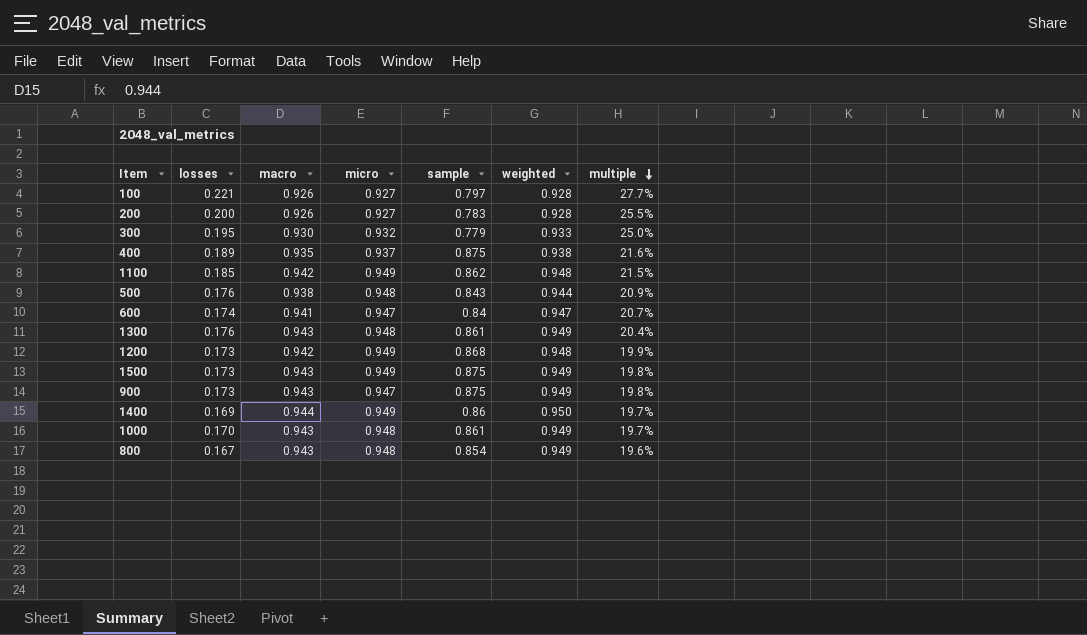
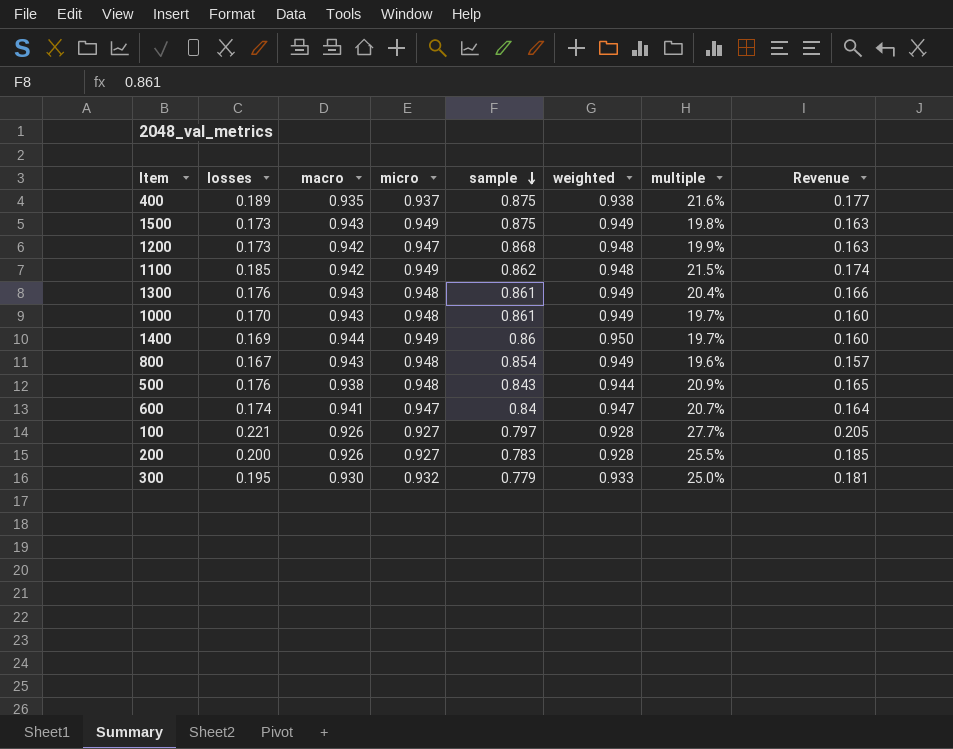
row order: multiple descending -> sample descending
column Revenue | formula: none -> [losses] * [macro]
row 900: 0.173 | 0.943 | 0.947 | 0.875 | 0.949 | 19.8% -> none
1200 | micro: 0.949 -> 0.947

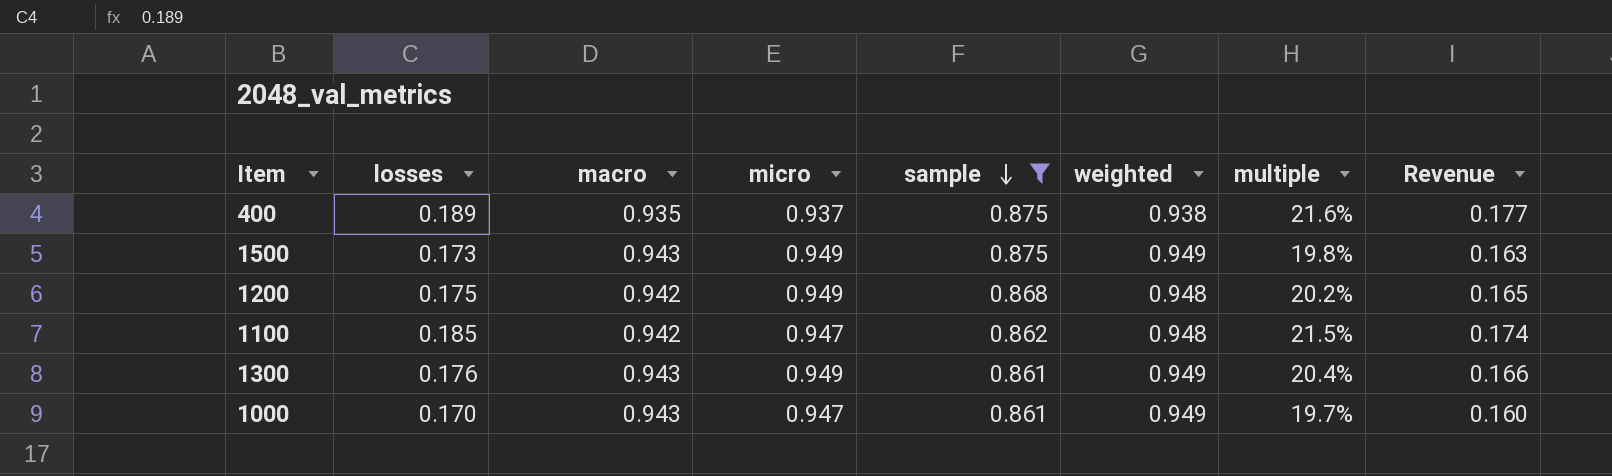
filter: none -> sample >= 0.861
1200 | losses: 0.173 -> 0.175
1200 | micro: 0.947 -> 0.949
1200 | multiple: 19.9% -> 20.2%
1200 | Revenue: 0.163 -> 0.165
1100 | micro: 0.949 -> 0.947
1300 | micro: 0.948 -> 0.949
1000 | micro: 0.948 -> 0.947

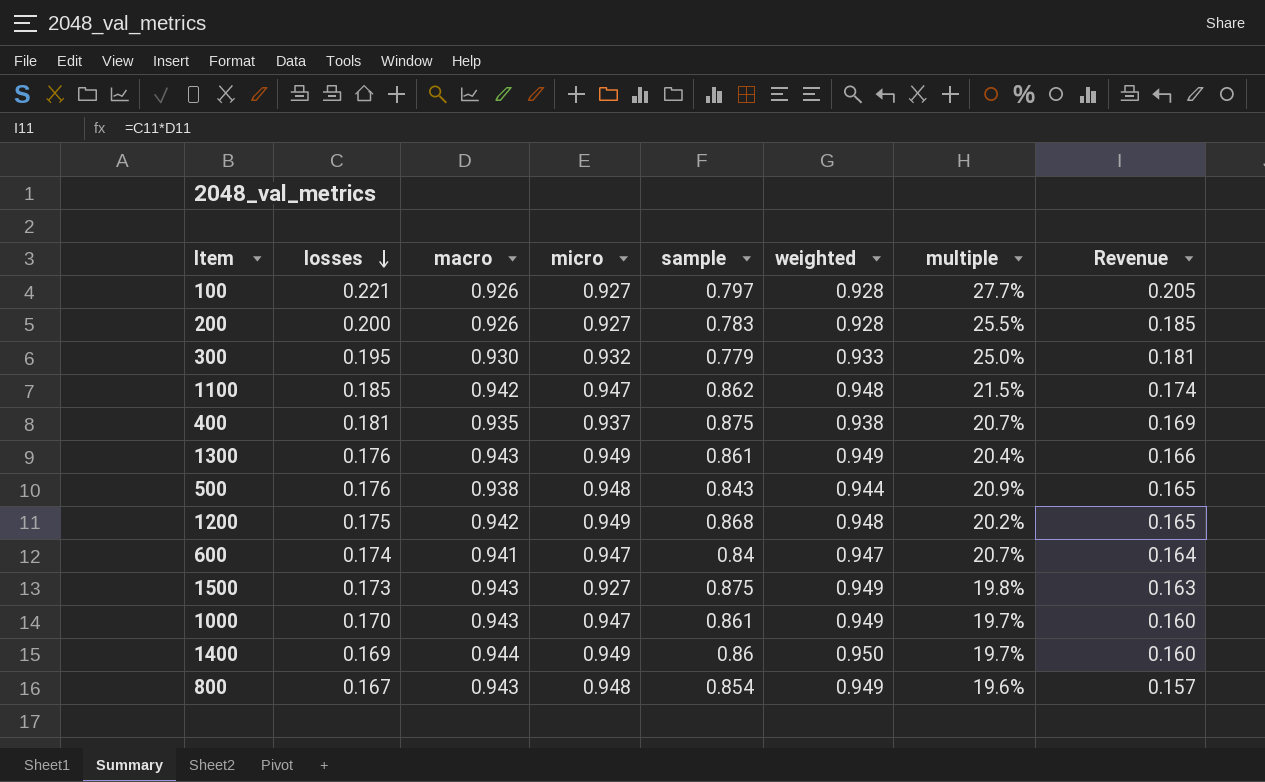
filter: sample >= 0.861 -> none
row order: sample descending -> losses descending
400 | losses: 0.189 -> 0.181
400 | multiple: 21.6% -> 20.7%
400 | Revenue: 0.177 -> 0.169
1500 | micro: 0.949 -> 0.927

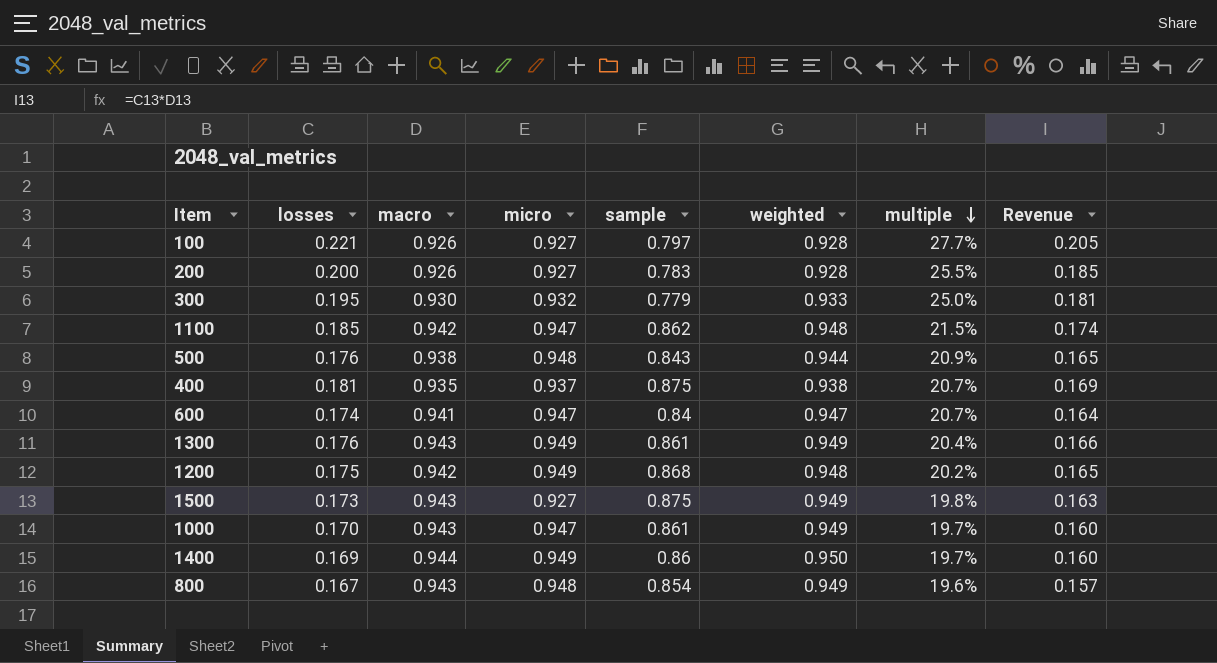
row order: losses descending -> multiple descending

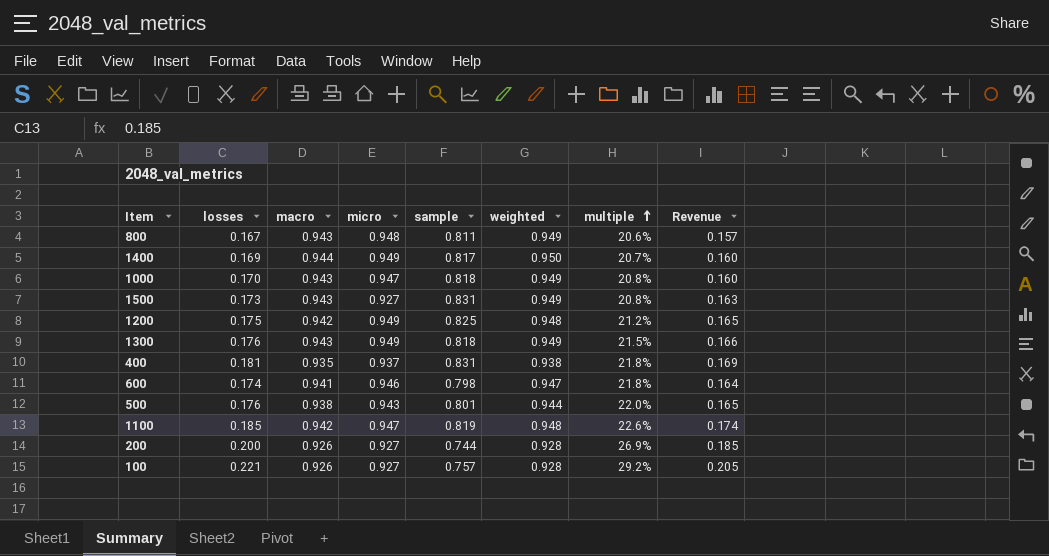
row order: multiple descending -> multiple ascending
row 300: 0.195 | 0.930 | 0.932 | 0.779 | 0.933 | 25.0% | 0.181 -> none
800 | sample: 0.854 -> 0.811
800 | multiple: 19.6% -> 20.6%
1400 | sample: 0.86 -> 0.817
1400 | multiple: 19.7% -> 20.7%
1000 | sample: 0.861 -> 0.818
1000 | multiple: 19.7% -> 20.8%
1500 | sample: 0.875 -> 0.831
1500 | multiple: 19.8% -> 20.8%
1200 | sample: 0.868 -> 0.825
1200 | multiple: 20.2% -> 21.2%
1300 | sample: 0.861 -> 0.818
1300 | multiple: 20.4% -> 21.5%
400 | sample: 0.875 -> 0.831
400 | multiple: 20.7% -> 21.8%
600 | micro: 0.947 -> 0.946
600 | sample: 0.84 -> 0.798
600 | multiple: 20.7% -> 21.8%
500 | micro: 0.948 -> 0.943
500 | sample: 0.843 -> 0.801
500 | multiple: 20.9% -> 22.0%
1100 | sample: 0.862 -> 0.819
1100 | multiple: 21.5% -> 22.6%
200 | sample: 0.783 -> 0.744
200 | multiple: 25.5% -> 26.9%
100 | sample: 0.797 -> 0.757
100 | multiple: 27.7% -> 29.2%

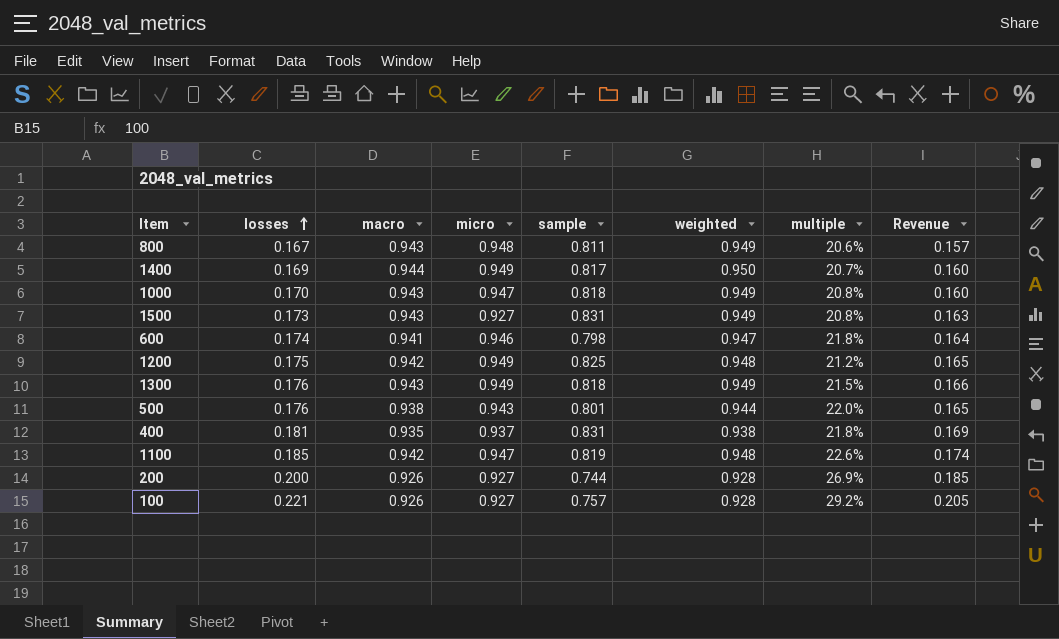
row order: multiple ascending -> losses ascending

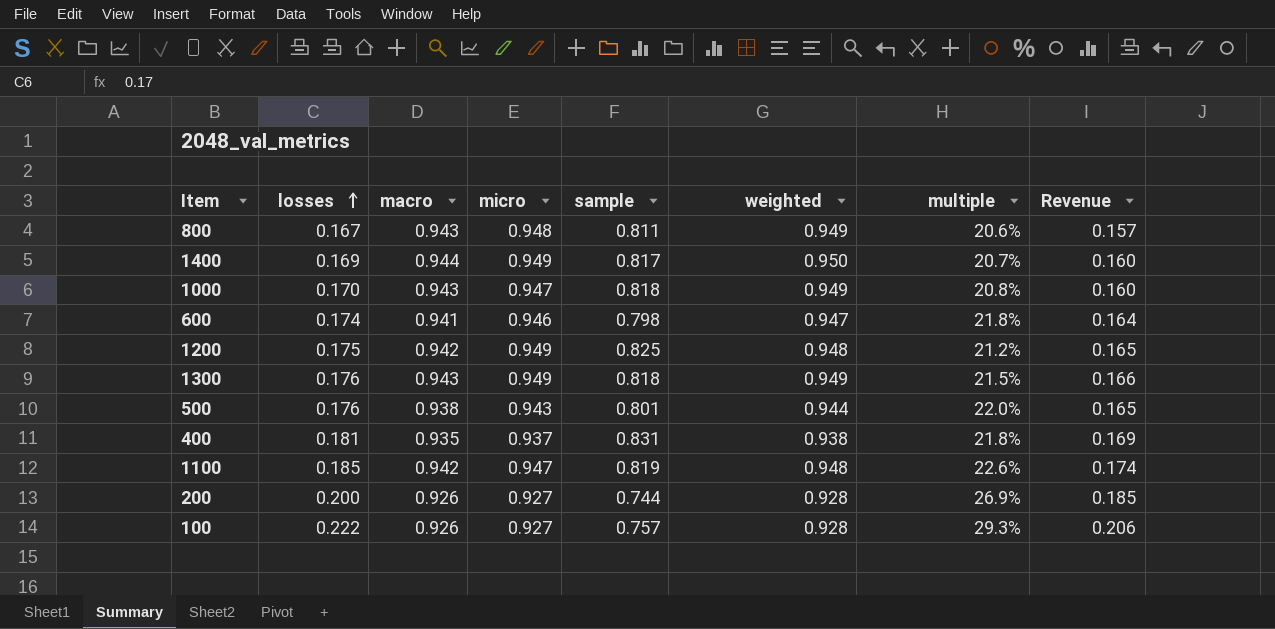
row 1500: 0.173 | 0.943 | 0.927 | 0.831 | 0.949 | 20.8% | 0.163 -> none
100 | losses: 0.221 -> 0.222
100 | multiple: 29.2% -> 29.3%
100 | Revenue: 0.205 -> 0.206

